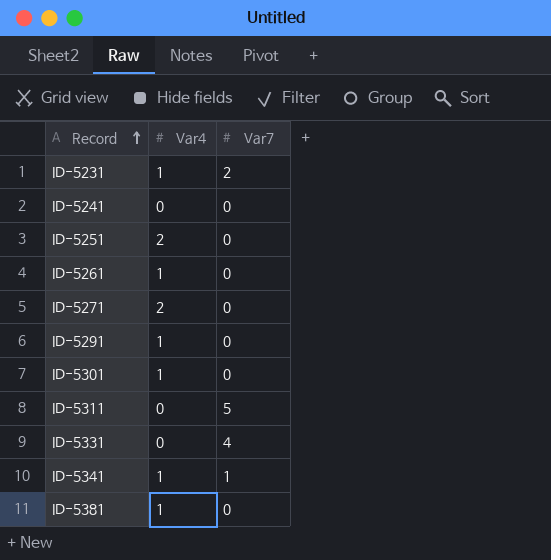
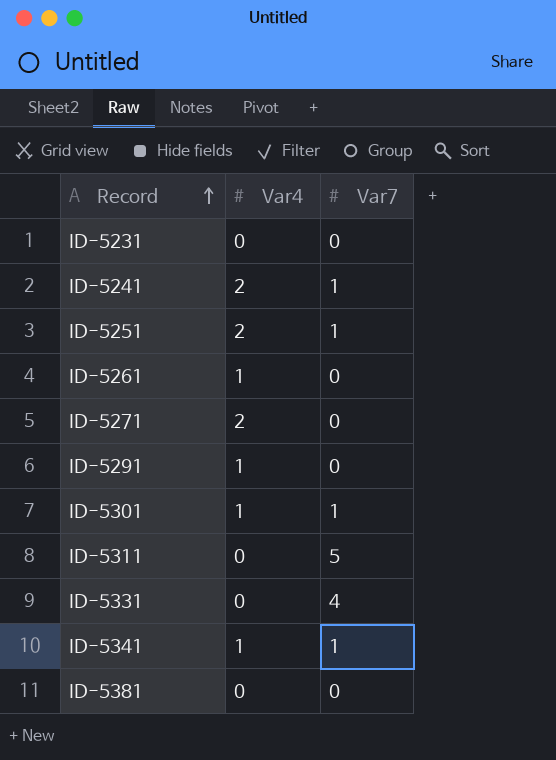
ID-5231 | Var4: 1 -> 0
ID-5231 | Var7: 2 -> 0
ID-5241 | Var4: 0 -> 2
ID-5241 | Var7: 0 -> 1
ID-5251 | Var7: 0 -> 1
ID-5301 | Var7: 0 -> 1
ID-5381 | Var4: 1 -> 0

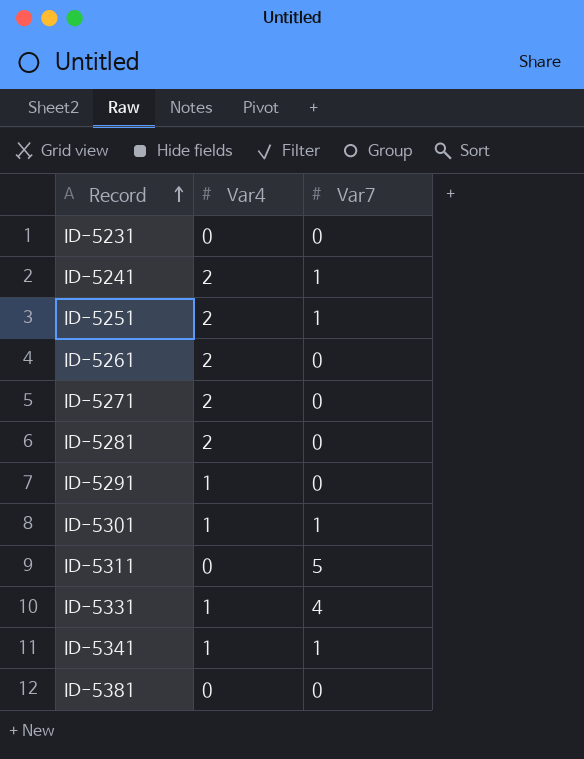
ID-5261 | Var4: 1 -> 2
row ID-5281: none -> 2 | 0
ID-5331 | Var4: 0 -> 1

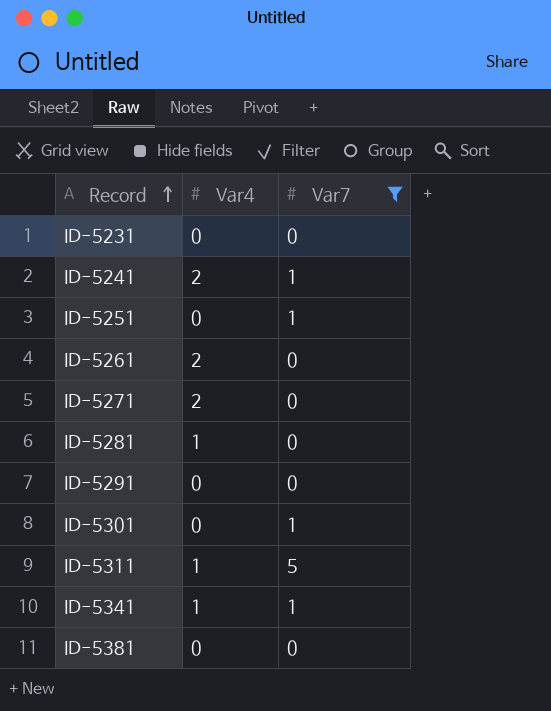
filter: none -> Var7 != 4
ID-5251 | Var4: 2 -> 0
ID-5281 | Var4: 2 -> 1
ID-5291 | Var4: 1 -> 0
ID-5301 | Var4: 1 -> 0
ID-5311 | Var4: 0 -> 1

